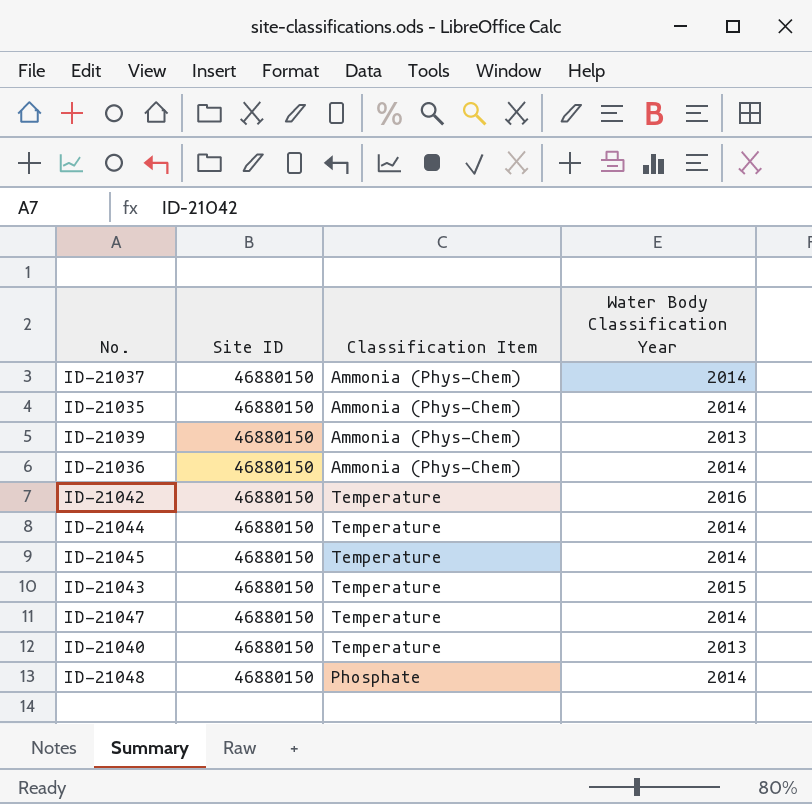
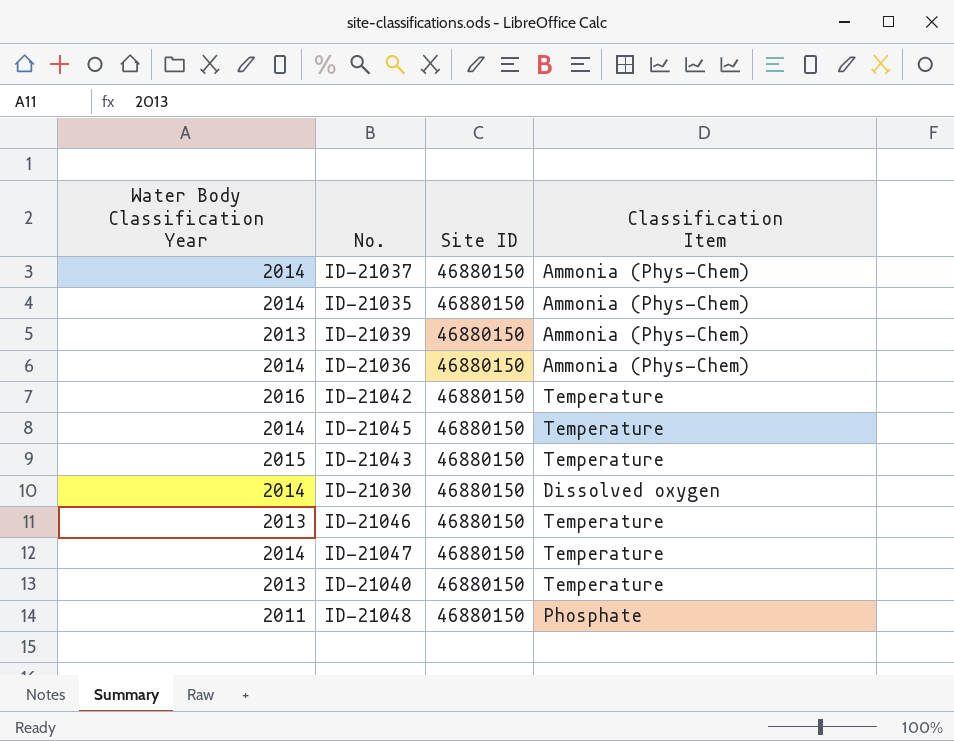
column Water Body Classification Year | position: 4 -> 1
row ID-21044: 46880150 | Temperature | 2014 -> none
row ID-21030: none -> 2014 | 46880150 | Dissolved oxygen
row ID-21046: none -> 2013 | 46880150 | Temperature
ID-21048 | Water Body Classification Year: 2014 -> 2011

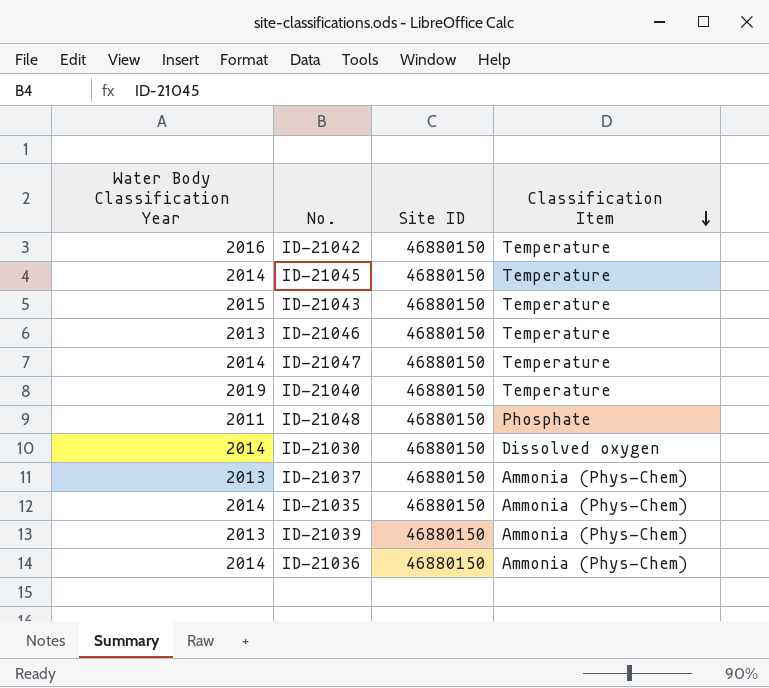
row order: none -> Classification Item descending
ID-21040 | Water Body Classification Year: 2013 -> 2019
ID-21037 | Water Body Classification Year: 2014 -> 2013

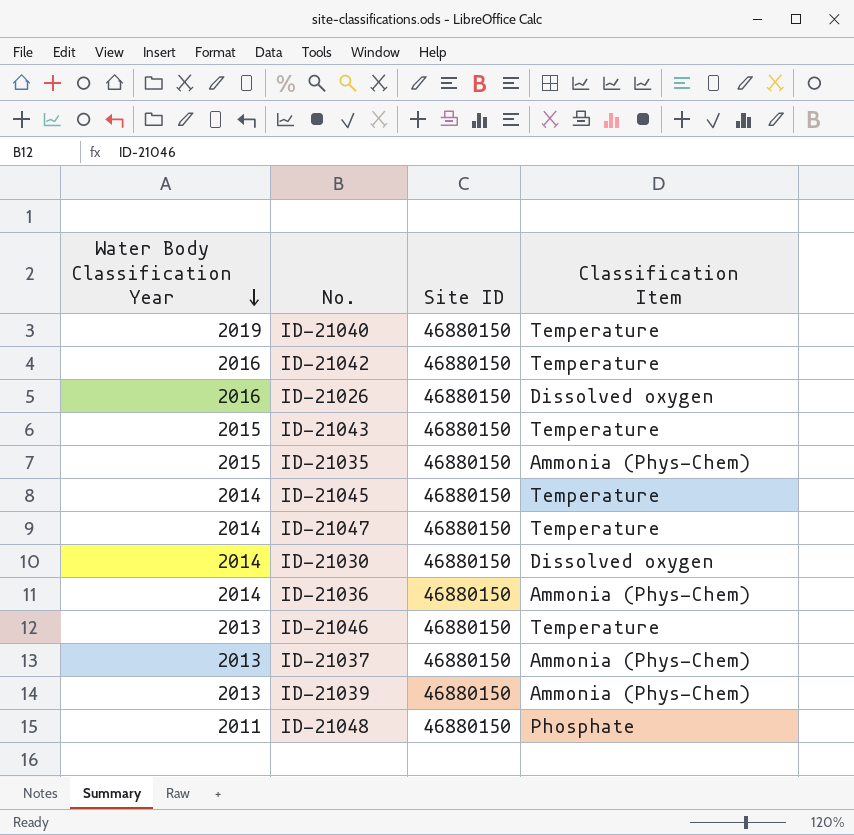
row order: Classification Item descending -> Water Body Classification Year descending
row ID-21026: none -> 2016 | 46880150 | Dissolved oxygen
ID-21035 | Water Body Classification Year: 2014 -> 2015

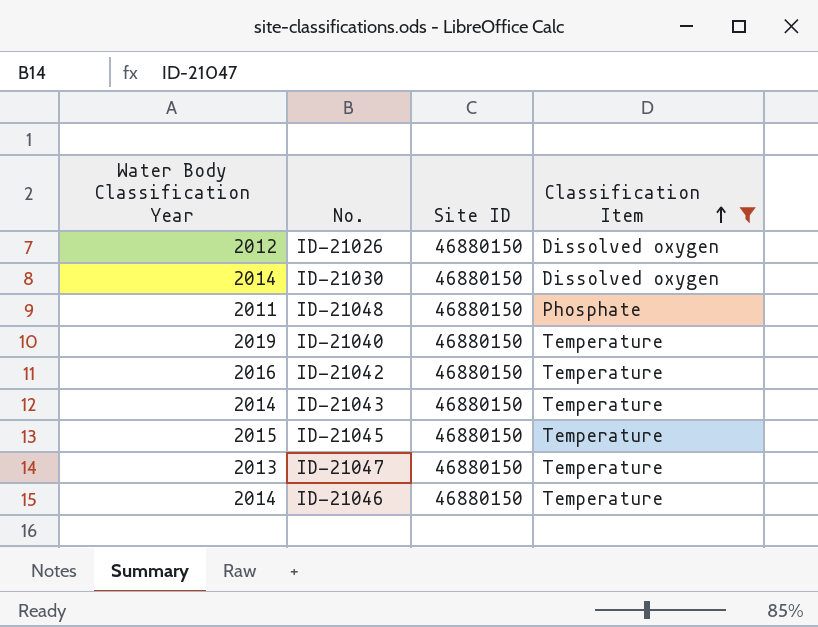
filter: none -> Classification Item != Ammonia (Phys-Chem)
row order: Water Body Classification Year descending -> Classification Item ascending
ID-21026 | Water Body Classification Year: 2016 -> 2012
ID-21043 | Water Body Classification Year: 2015 -> 2014
ID-21045 | Water Body Classification Year: 2014 -> 2015
ID-21047 | Water Body Classification Year: 2014 -> 2013
ID-21046 | Water Body Classification Year: 2013 -> 2014

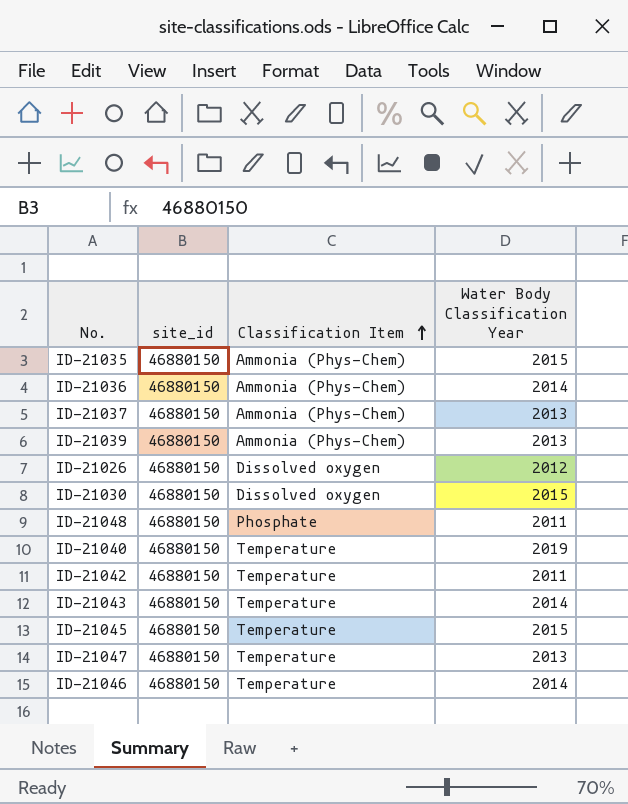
filter: Classification Item != Ammonia (Phys-Chem) -> none
column name: Site ID -> site_id
column Water Body Classification Year | position: 1 -> 4
ID-21030 | Water Body Classification Year: 2014 -> 2015
ID-21042 | Water Body Classification Year: 2016 -> 2011

